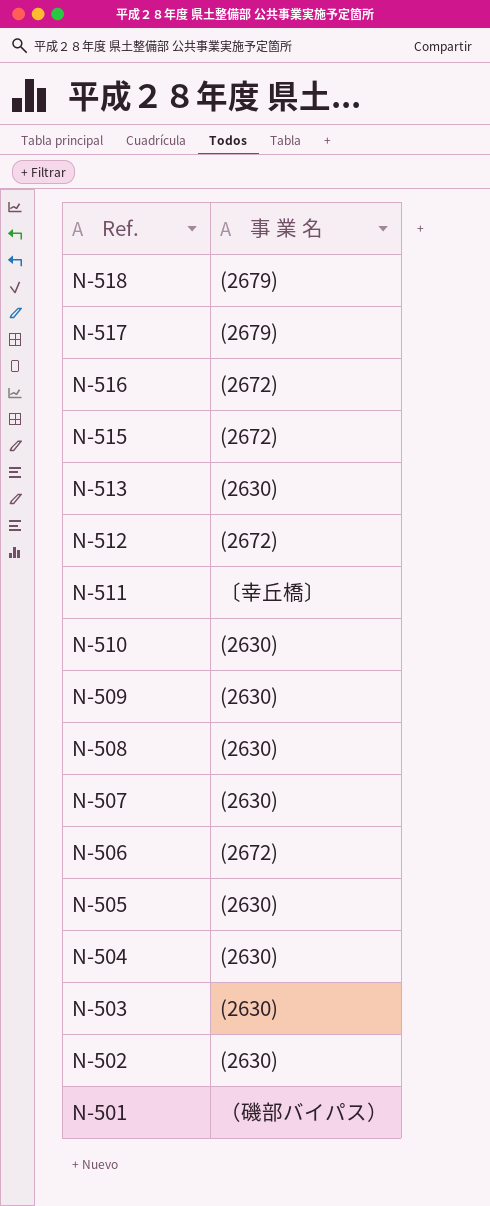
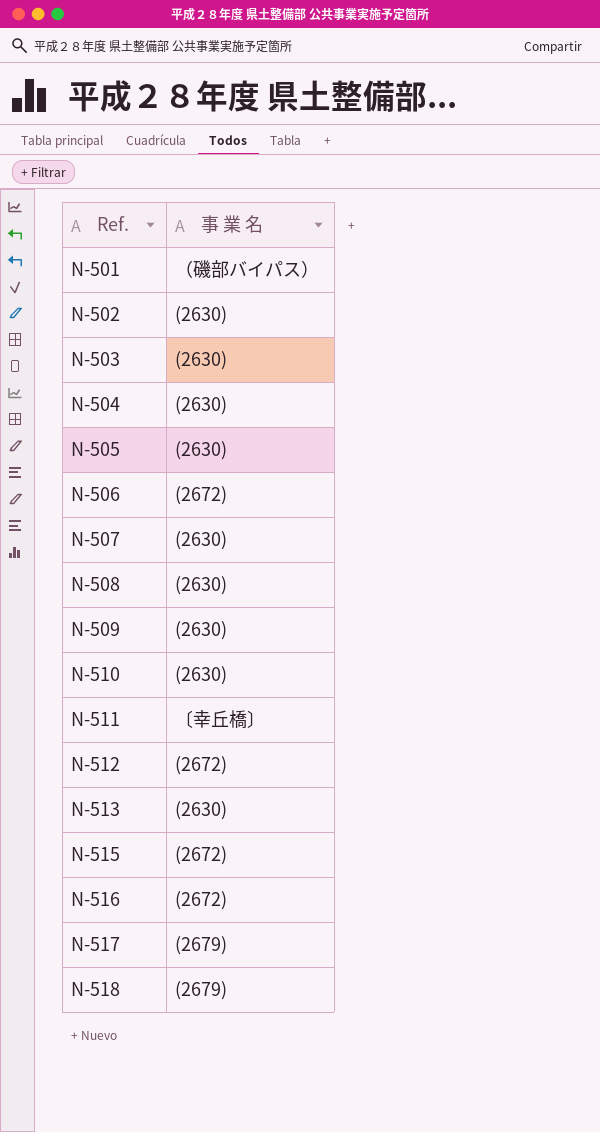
row order: Ref. descending -> Ref. ascending

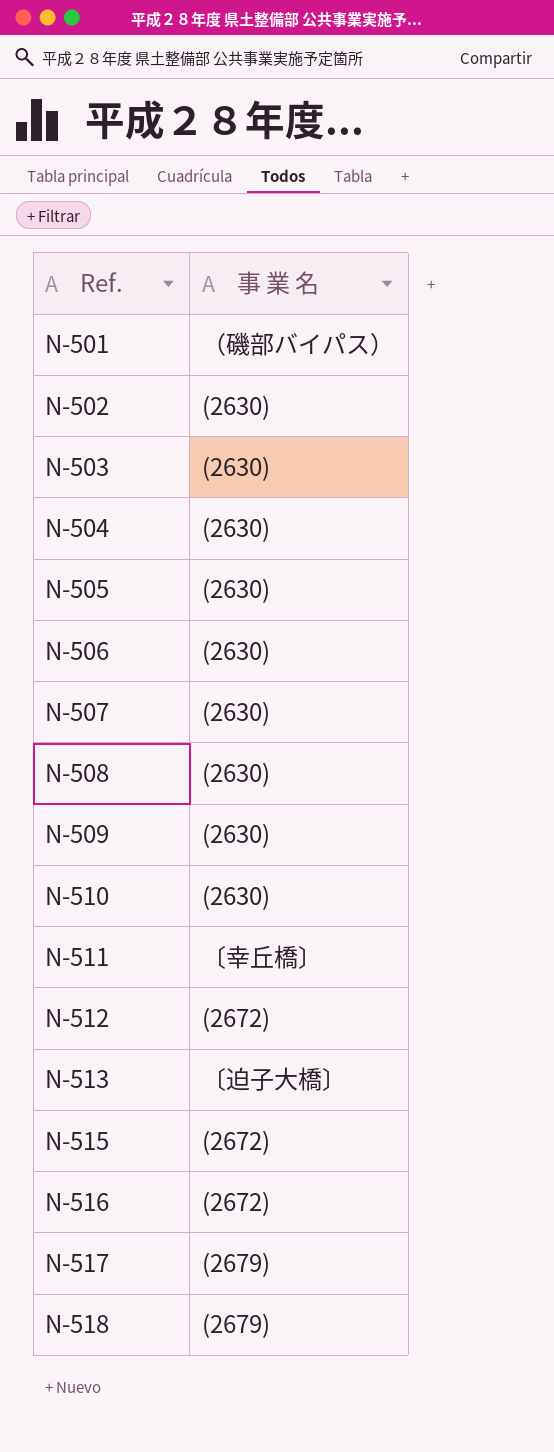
N-506 | 事 業 名: (2672) -> (2630)
N-513 | 事 業 名: (2630) -> 〔迫子大橋〕

